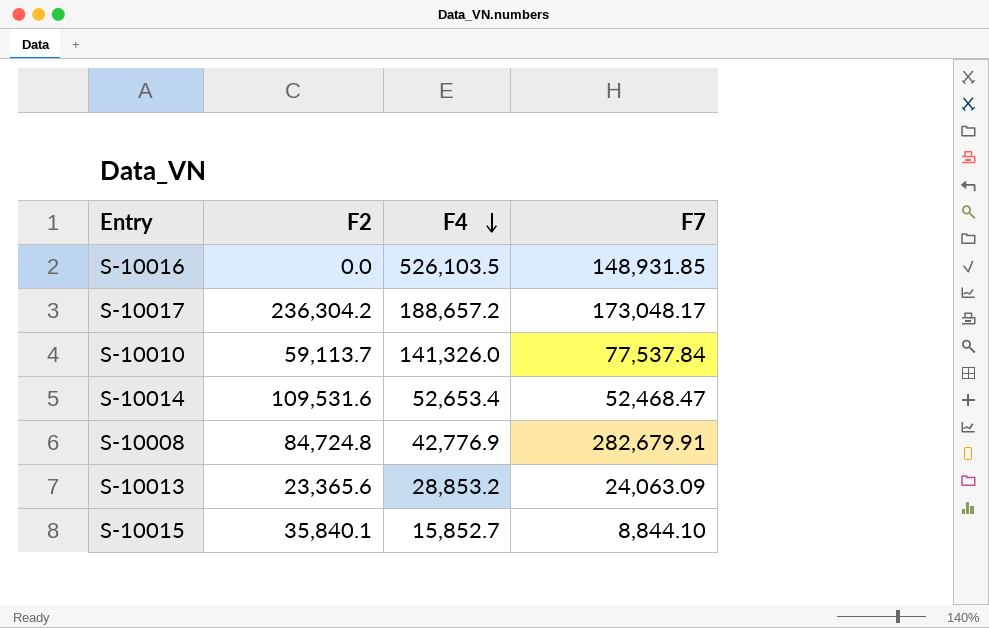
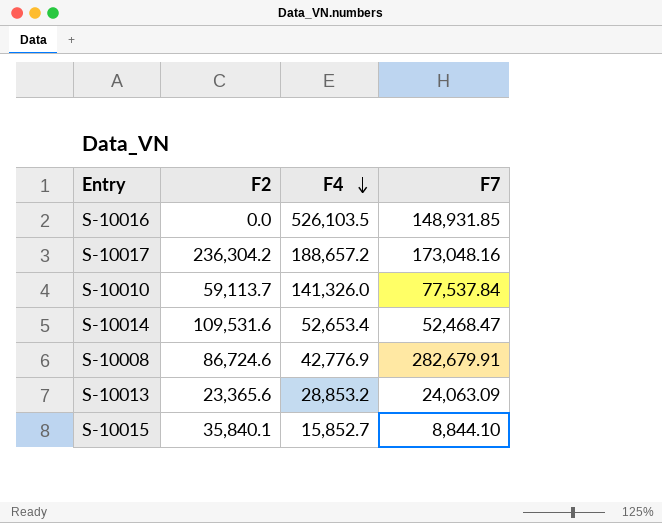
S-10017 | F7: 173,048.17 -> 173,048.16
S-10008 | F2: 84,724.8 -> 86,724.6

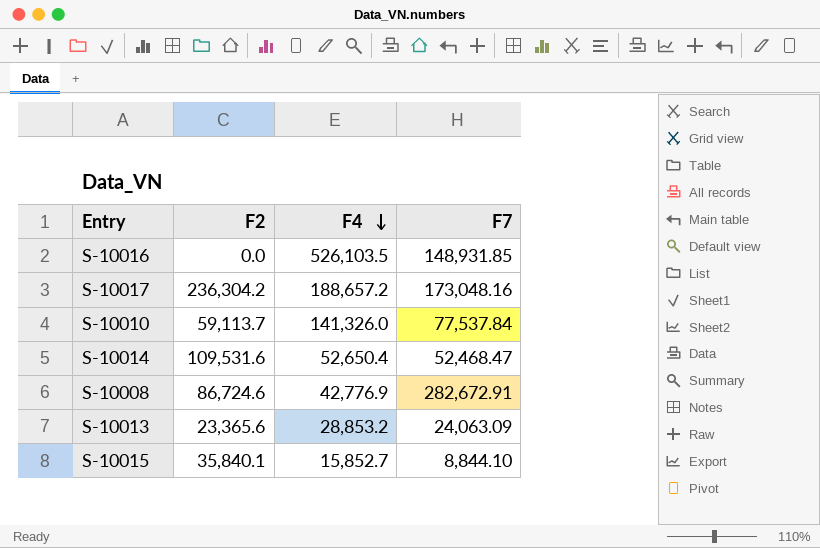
S-10014 | F4: 52,653.4 -> 52,650.4
S-10008 | F7: 282,679.91 -> 282,672.91

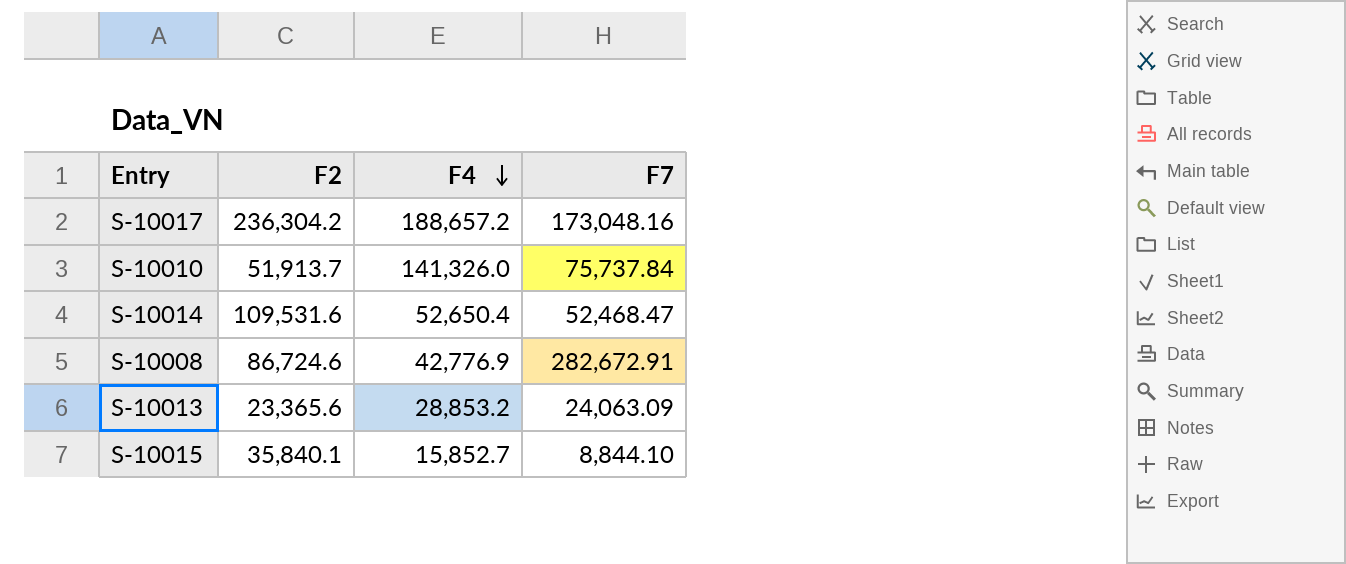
row S-10016: 0.0 | 526,103.5 | 148,931.85 -> none
S-10010 | F2: 59,113.7 -> 51,913.7
S-10010 | F7: 77,537.84 -> 75,737.84

